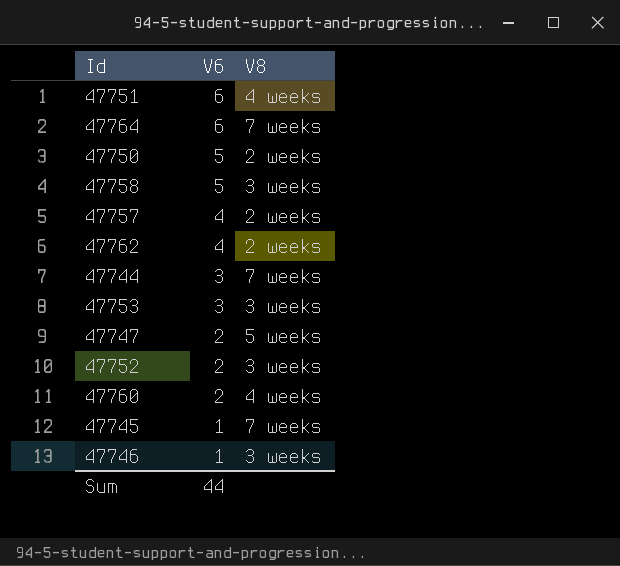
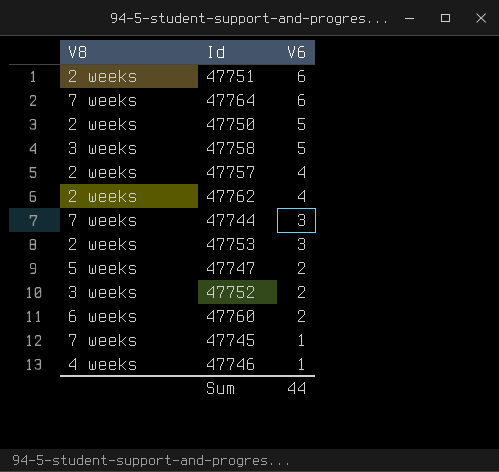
column V8 | position: 3 -> 1
47751 | V8: 4 weeks -> 2 weeks
47753 | V8: 3 weeks -> 2 weeks
47760 | V8: 4 weeks -> 6 weeks
47746 | V8: 3 weeks -> 4 weeks

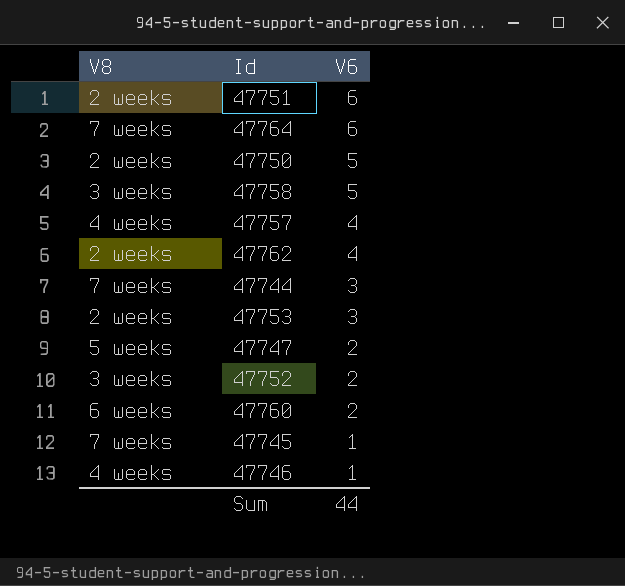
47757 | V8: 2 weeks -> 4 weeks

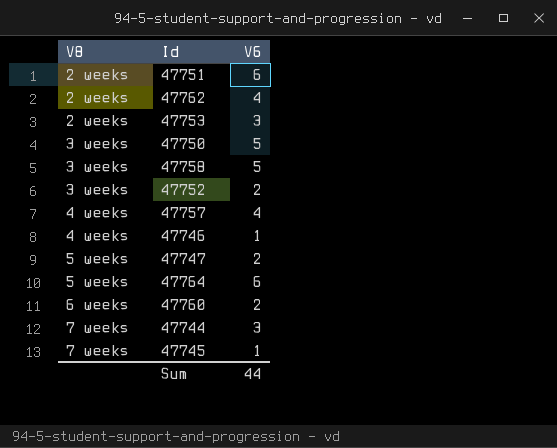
row order: V6 descending -> V8 ascending
47750 | V8: 2 weeks -> 3 weeks
47764 | V8: 7 weeks -> 5 weeks

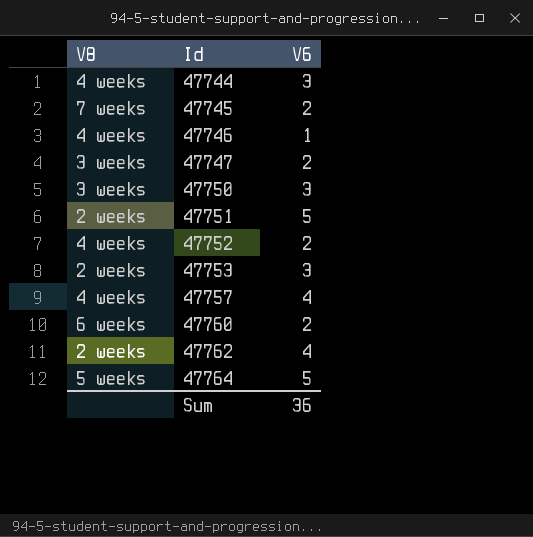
row order: V8 ascending -> Id ascending
row 47758: 3 weeks | 5 -> none
47744 | V8: 7 weeks -> 4 weeks
47745 | V6: 1 -> 2
47747 | V8: 5 weeks -> 3 weeks
47750 | V6: 5 -> 3
47751 | V6: 6 -> 5
47752 | V8: 3 weeks -> 4 weeks
47764 | V6: 6 -> 5
Sum | V6: 44 -> 36

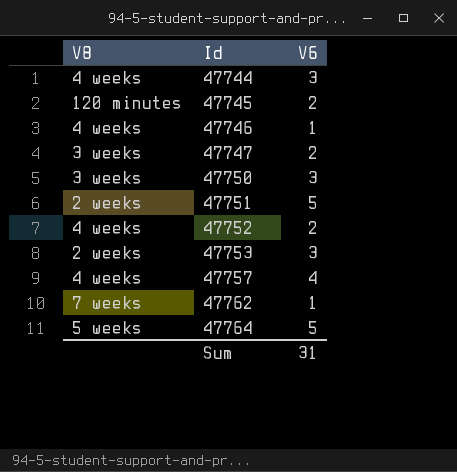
row 47760: 6 weeks | 2 -> none
47745 | V8: 7 weeks -> 120 minutes
47762 | V8: 2 weeks -> 7 weeks
47762 | V6: 4 -> 1
Sum | V6: 36 -> 31

